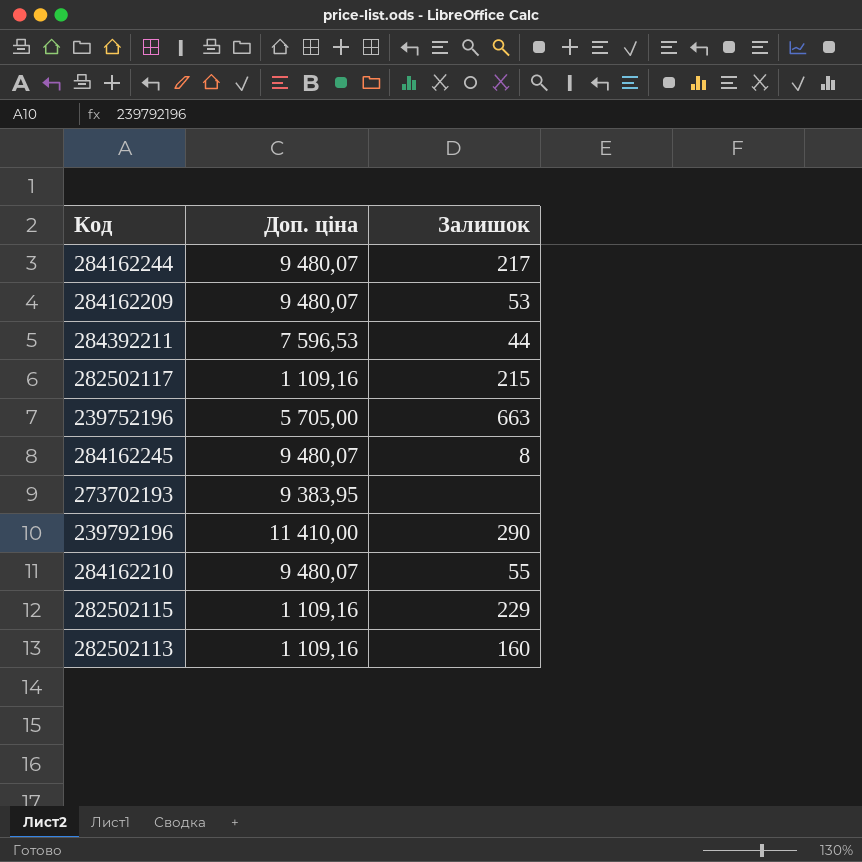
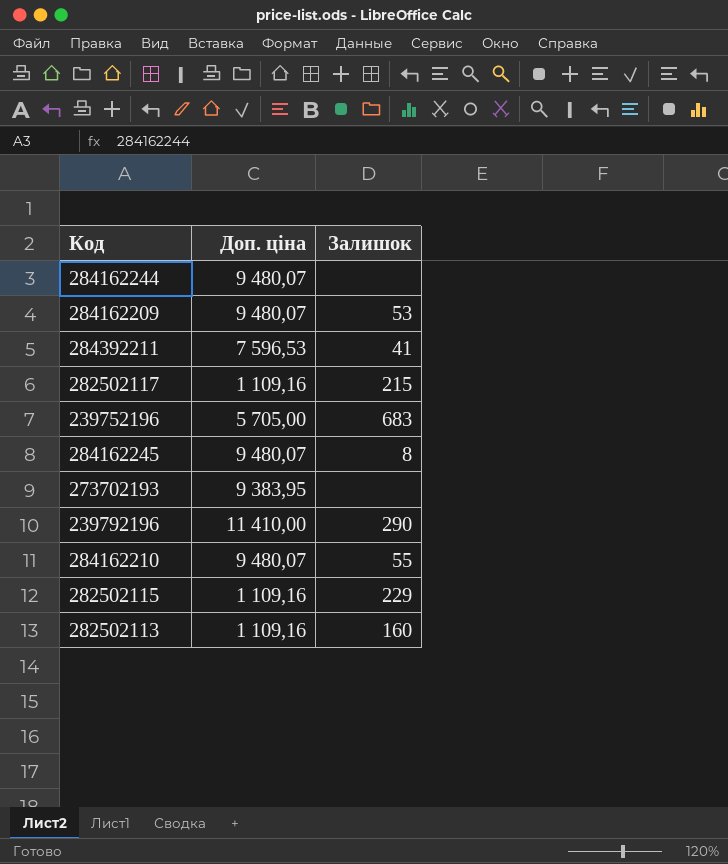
284162244 | Залишок: 217 -> none
284392211 | Залишок: 44 -> 41
239752196 | Залишок: 663 -> 683

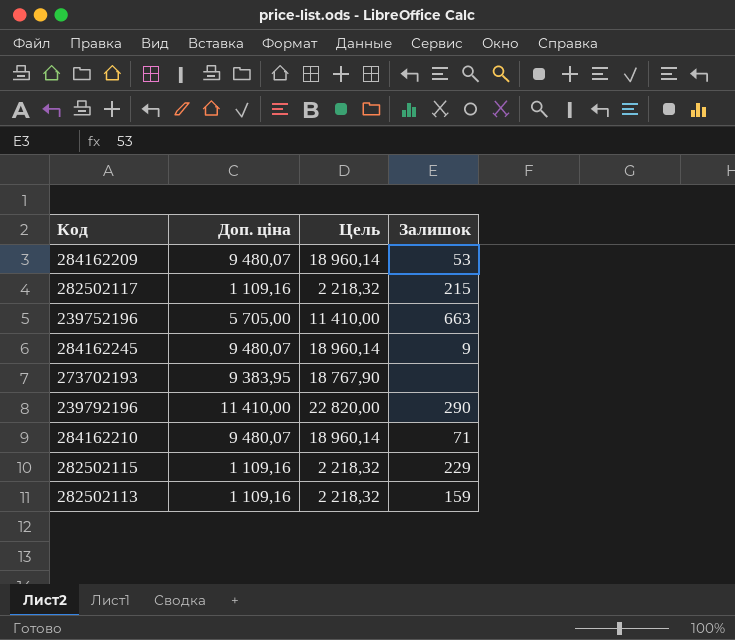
column Цель | formula: none -> [Доп. ціна] * 2
row 284162244: 9 480,07 | none -> none
row 284392211: 7 596,53 | 41 -> none
239752196 | Залишок: 683 -> 663
284162245 | Залишок: 8 -> 9
284162210 | Залишок: 55 -> 71
282502113 | Залишок: 160 -> 159

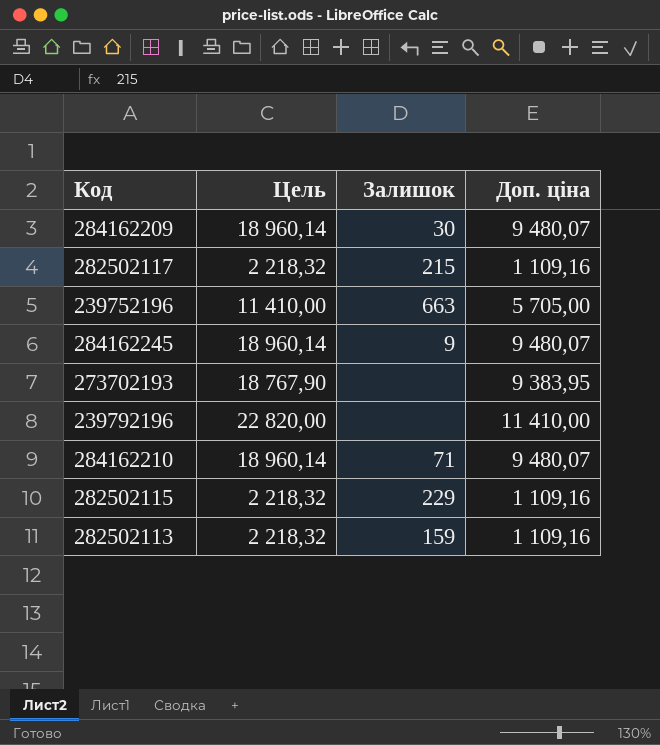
column Доп. ціна | position: 2 -> 4
284162209 | Залишок: 53 -> 30
239792196 | Залишок: 290 -> none

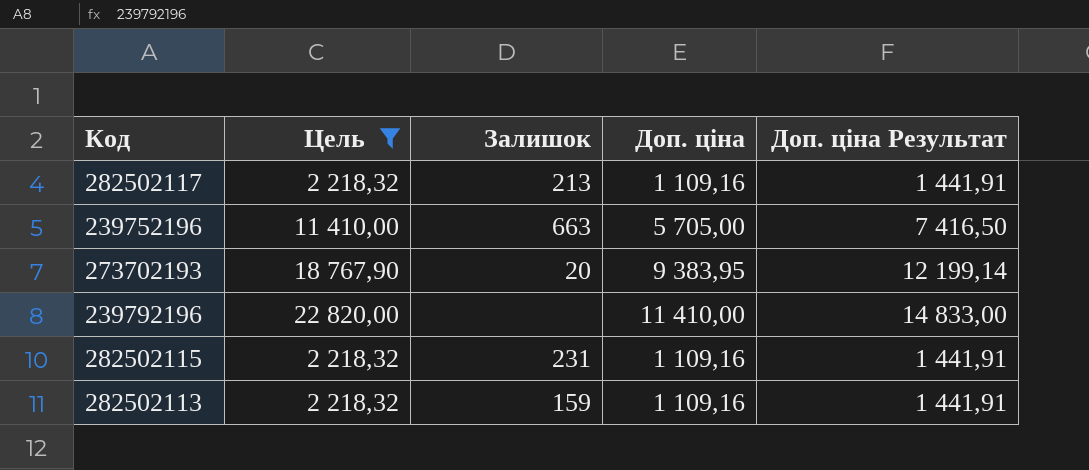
filter: none -> Цель != 18 960,14
column Доп. ціна Результат | formula: none -> [Доп. ціна] * 1,3
282502117 | Залишок: 215 -> 213
273702193 | Залишок: none -> 20
282502115 | Залишок: 229 -> 231

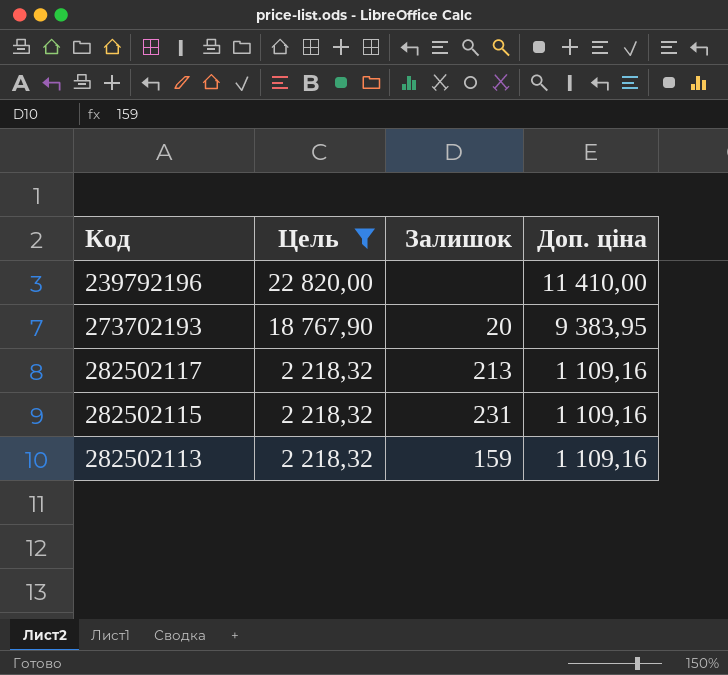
row order: none -> Цель descending
column Доп. ціна Результат | formula: [Доп. ціна] * 1,3 -> none
row 239752196: 11 410,00 | 663 | 5 705,00 | 7 416,50 -> none

